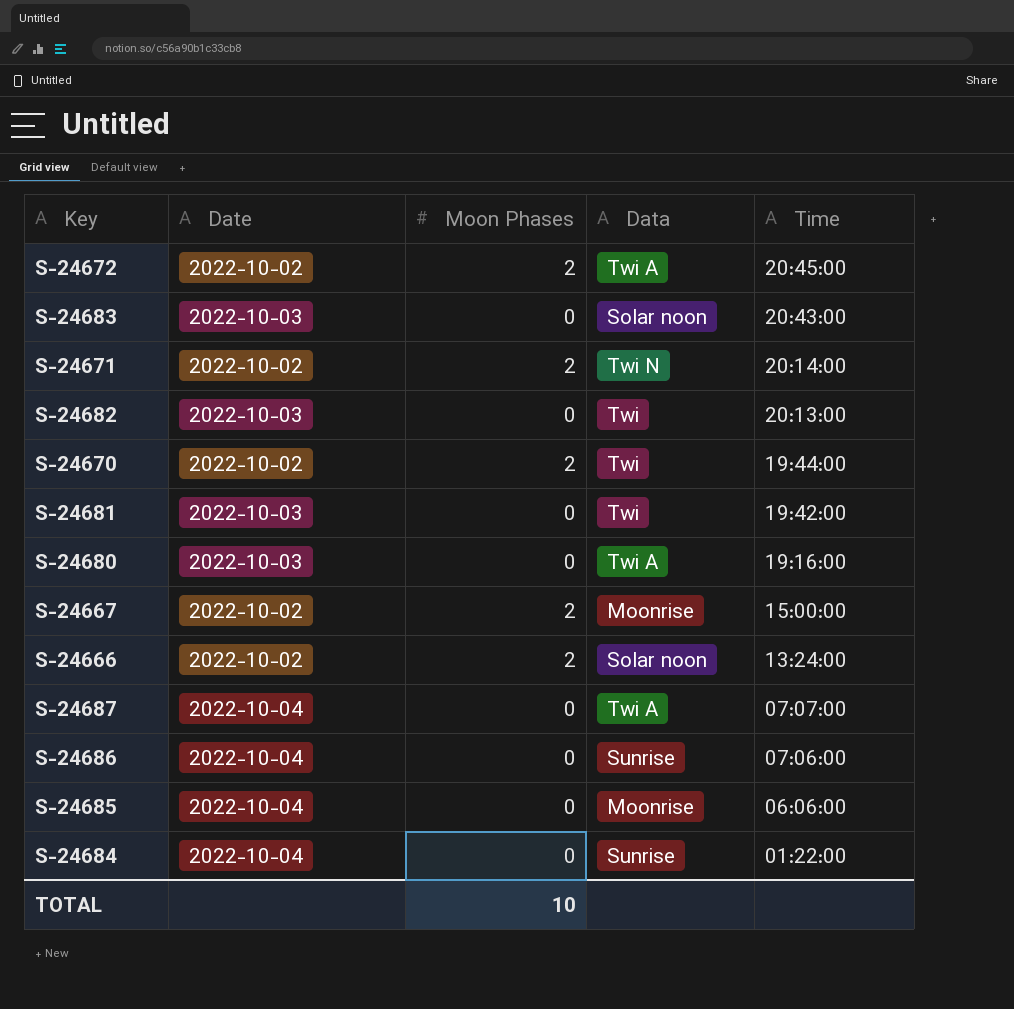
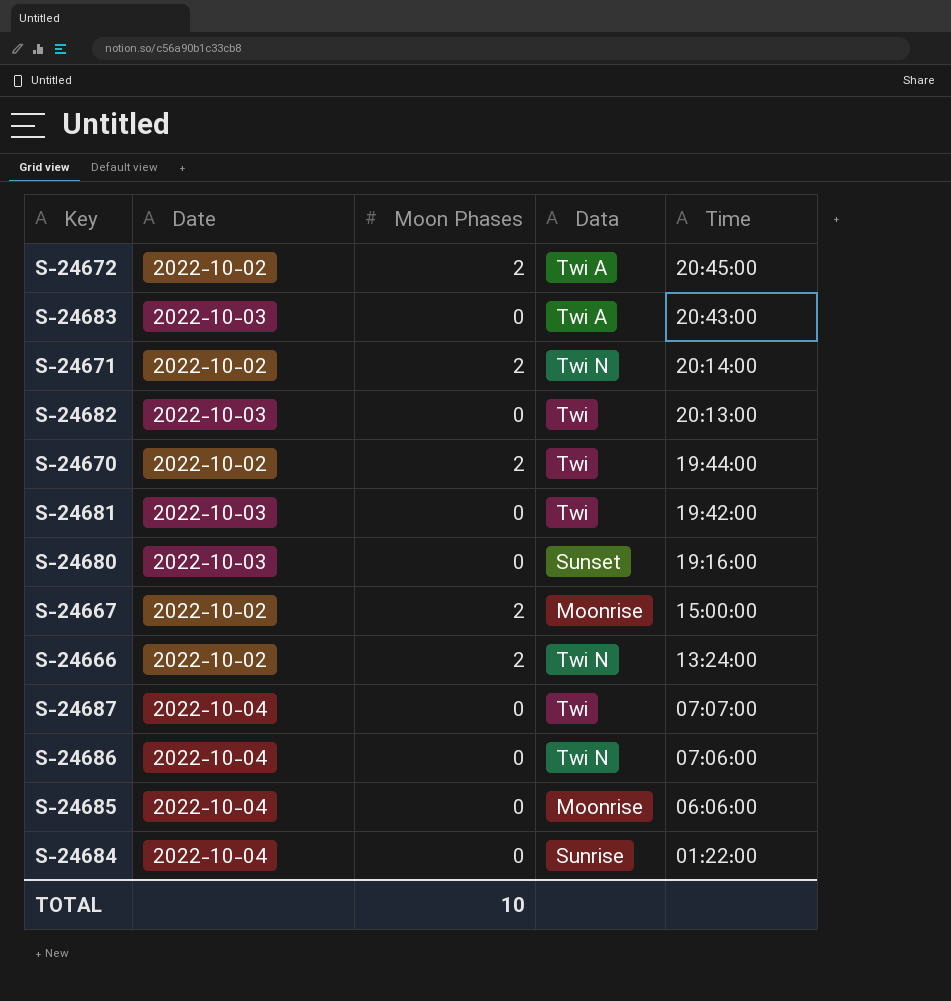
S-24683 | Data: Solar noon -> Twi A
S-24680 | Data: Twi A -> Sunset
S-24666 | Data: Solar noon -> Twi N
S-24687 | Data: Twi A -> Twi
S-24686 | Data: Sunrise -> Twi N

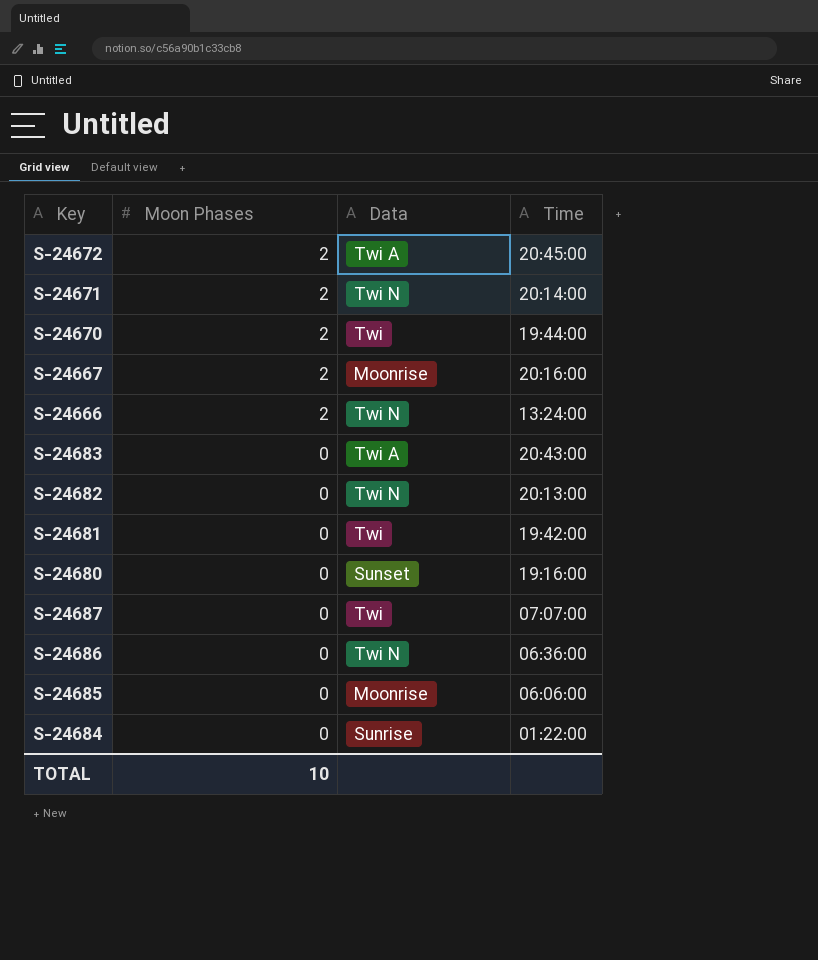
row order: Time descending -> Moon Phases descending
column Date | position: 2 -> none
S-24667 | Time: 15:00:00 -> 20:16:00
S-24682 | Data: Twi -> Twi N
S-24686 | Time: 07:06:00 -> 06:36:00

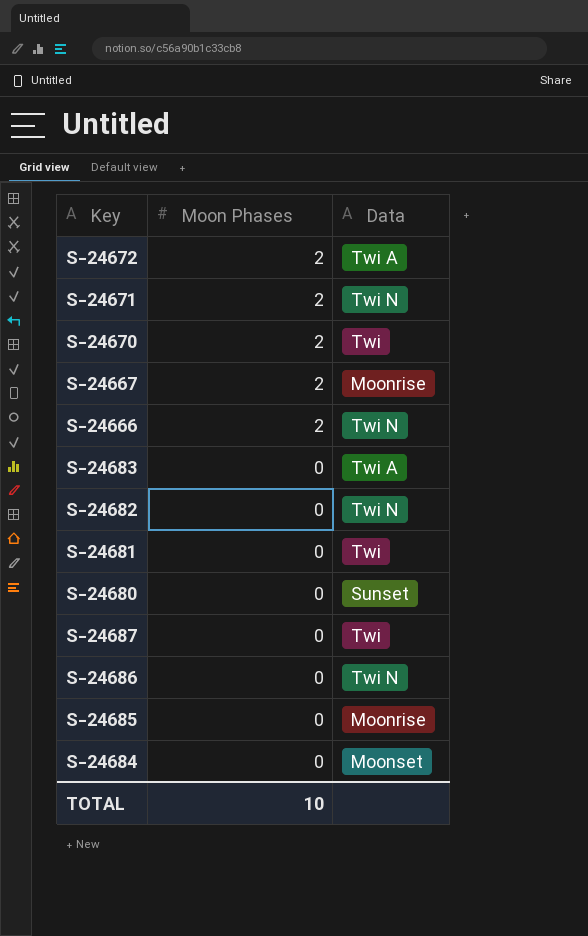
column Time | position: 4 -> none
S-24684 | Data: Sunrise -> Moonset

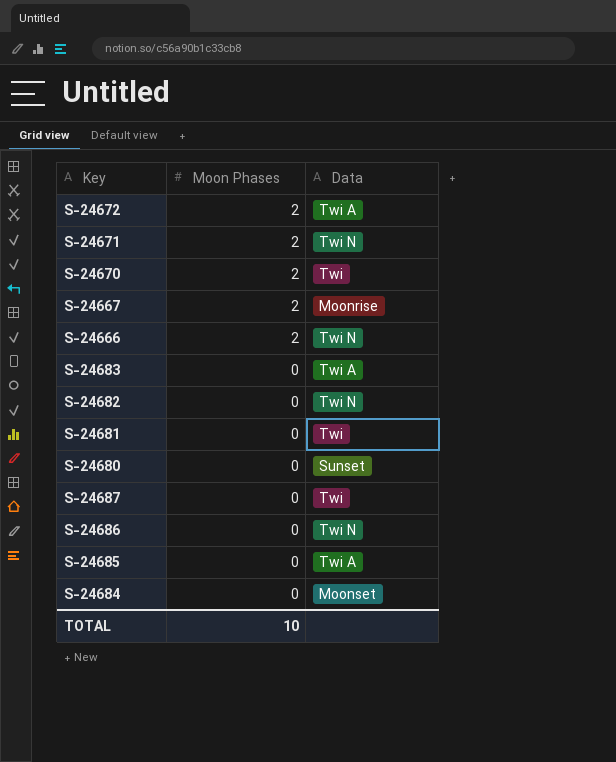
S-24685 | Data: Moonrise -> Twi A

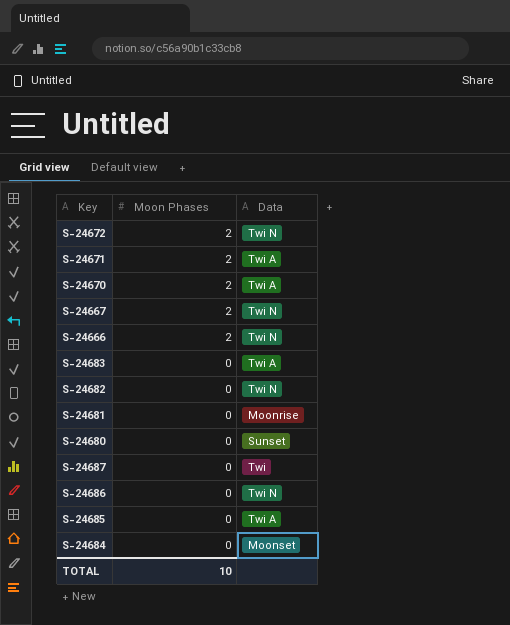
S-24672 | Data: Twi A -> Twi N
S-24671 | Data: Twi N -> Twi A
S-24670 | Data: Twi -> Twi A
S-24667 | Data: Moonrise -> Twi N
S-24681 | Data: Twi -> Moonrise

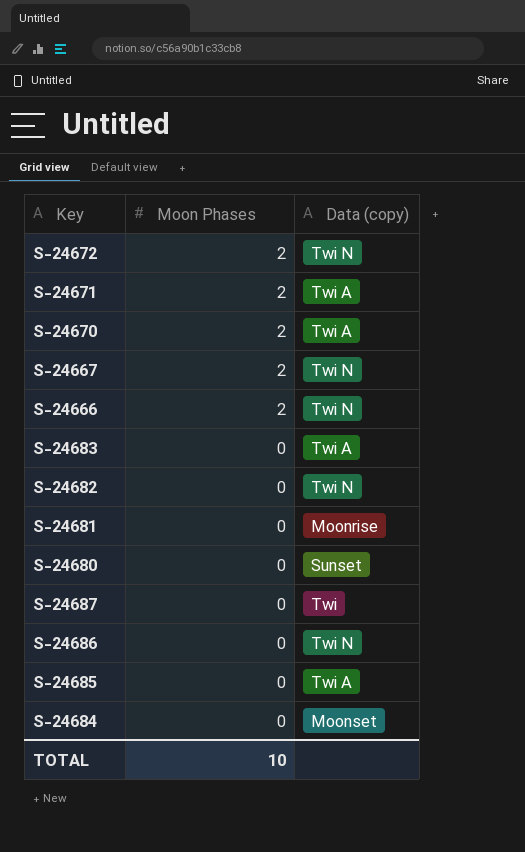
column name: Data -> Data (copy)

